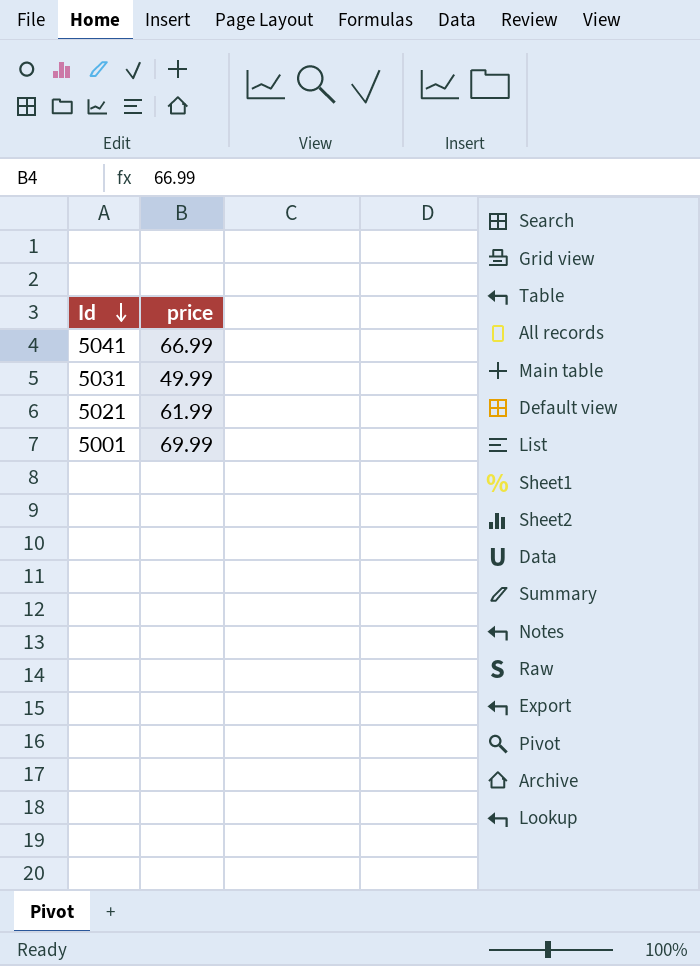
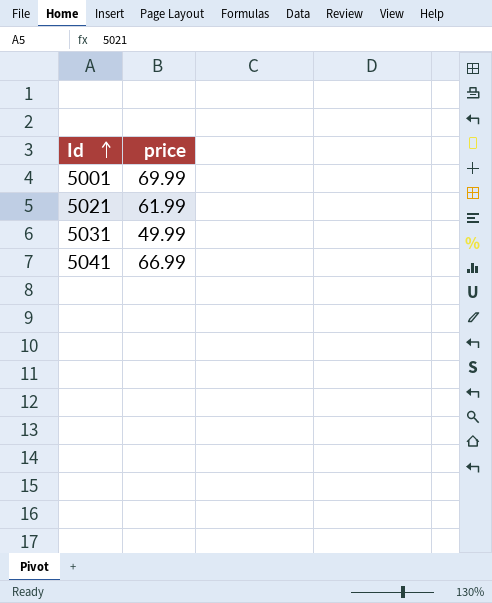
row order: Id descending -> Id ascending

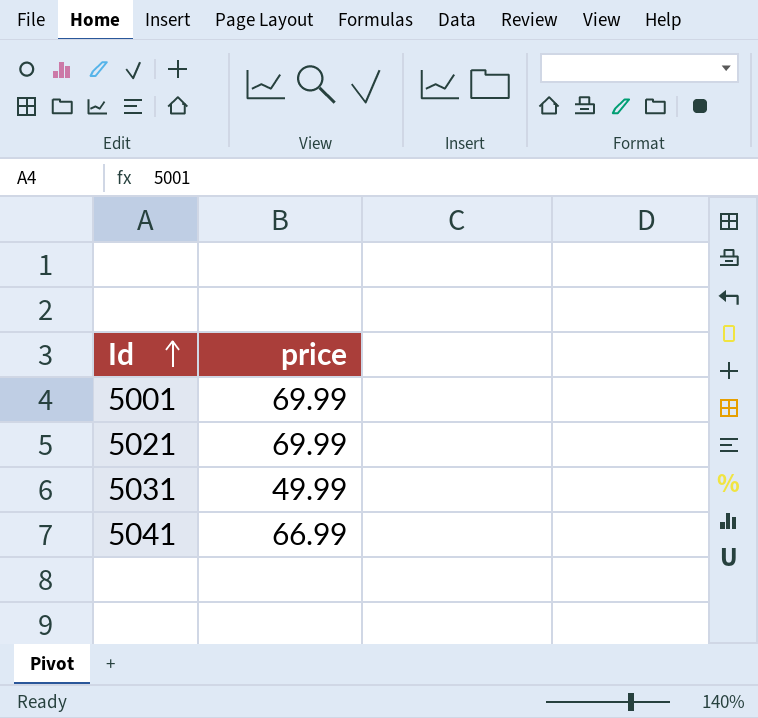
5021 | price: 61.99 -> 69.99

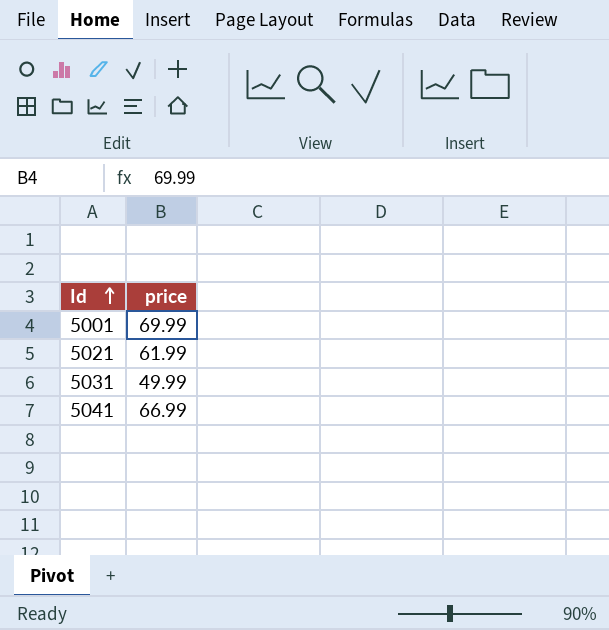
5021 | price: 69.99 -> 61.99

